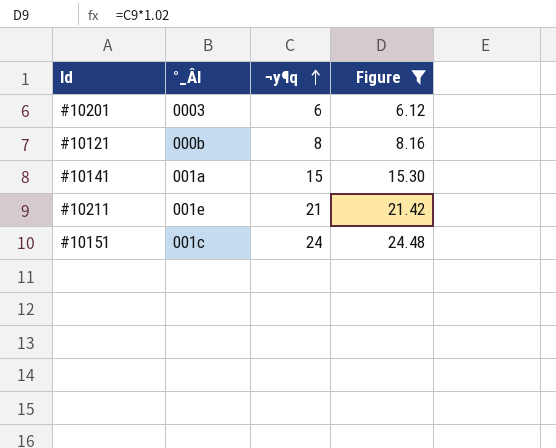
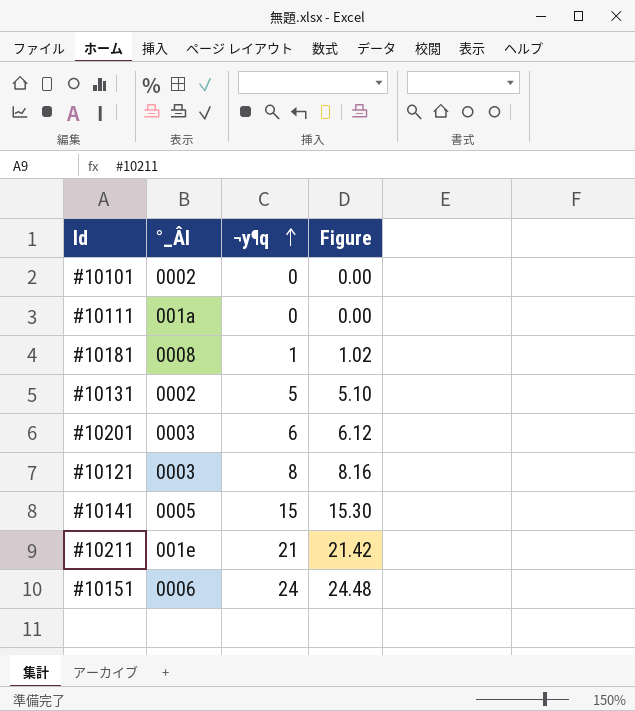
filter: Figure >= 6.12 -> none
#10121 | °_ÂI: 000b -> 0003
#10141 | °_ÂI: 001a -> 0005
#10151 | °_ÂI: 001c -> 0006

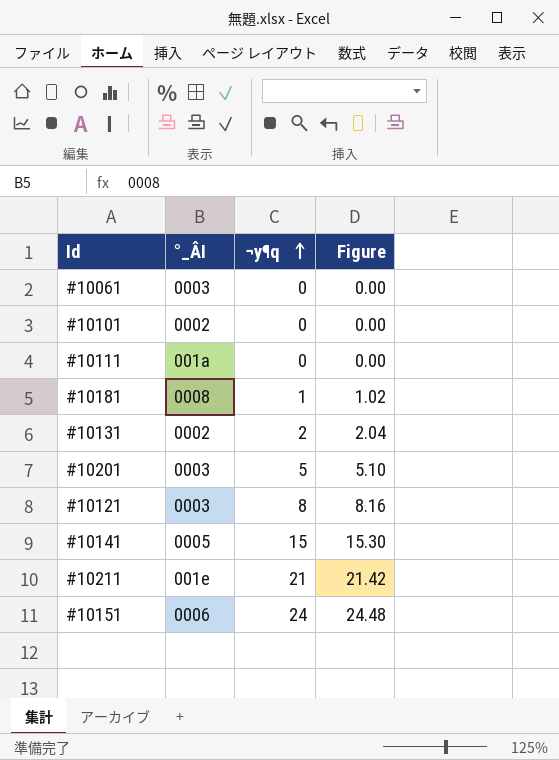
row #10061: none -> 0003 | 0 | 0.00
#10131 | ¬y¶q: 5 -> 2
#10131 | Figure: 5.10 -> 2.04
#10201 | ¬y¶q: 6 -> 5
#10201 | Figure: 6.12 -> 5.10

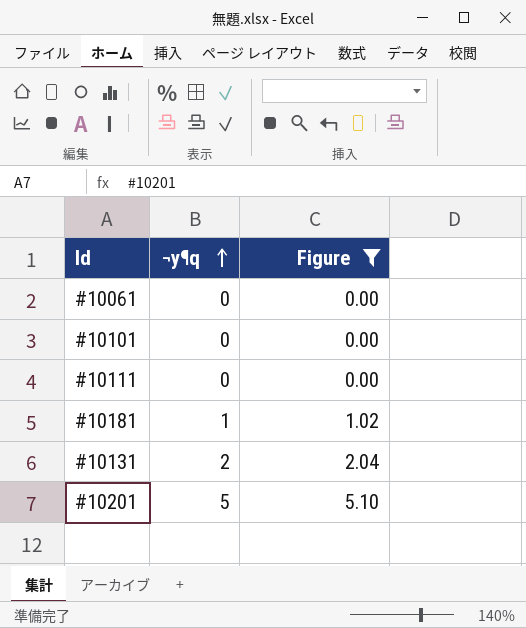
filter: none -> Figure <= 5.10
column °_ÂI | position: 2 -> none

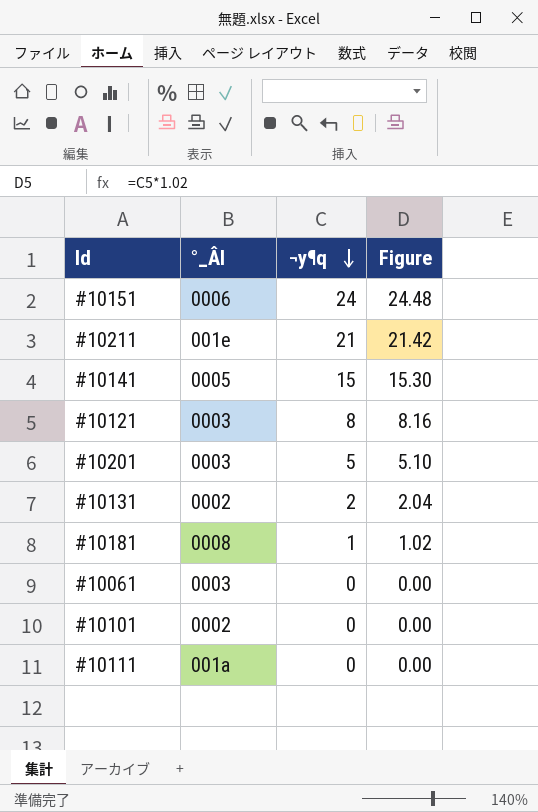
filter: Figure <= 5.10 -> none
row order: ¬y¶q ascending -> ¬y¶q descending
column °_ÂI | position: none -> 2

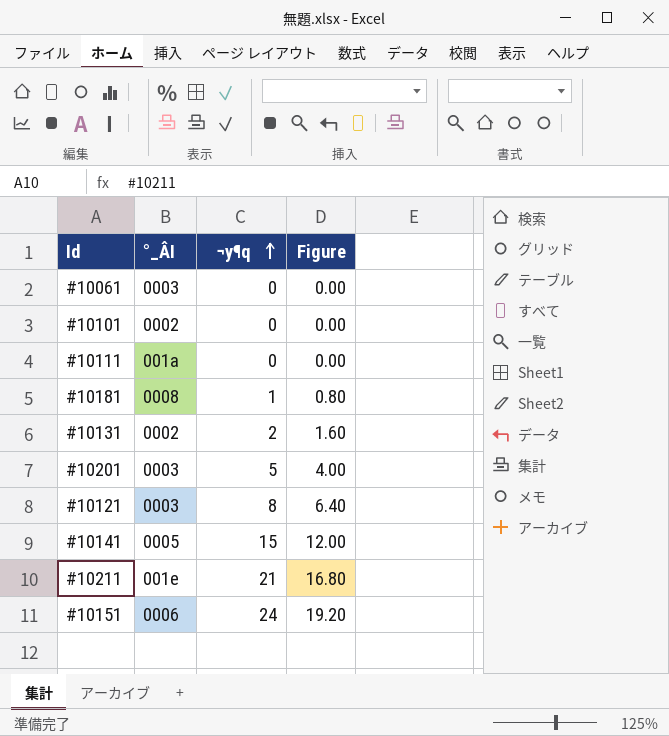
row order: ¬y¶q descending -> ¬y¶q ascending
column Figure | formula: [¬y¶q] * 1.02 -> [¬y¶q] * 0.8

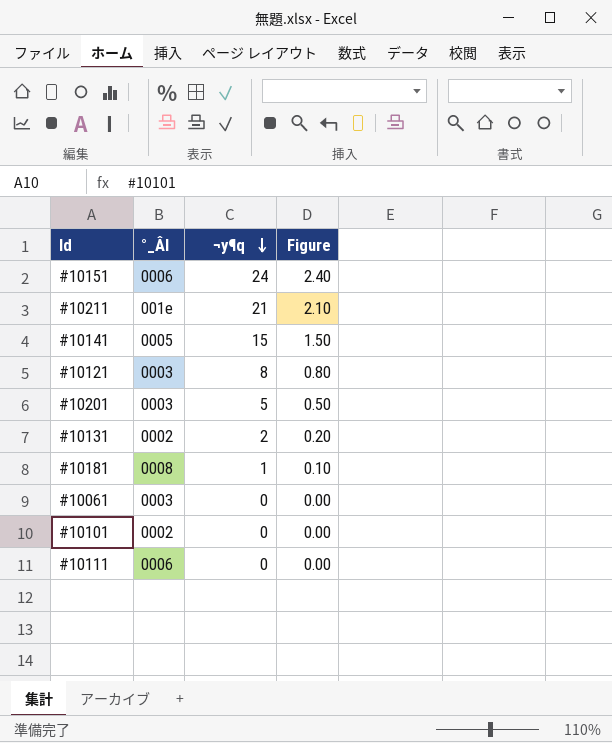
row order: ¬y¶q ascending -> ¬y¶q descending
column Figure | formula: [¬y¶q] * 0.8 -> [¬y¶q] * 0.1
#10111 | °_ÂI: 001a -> 0006

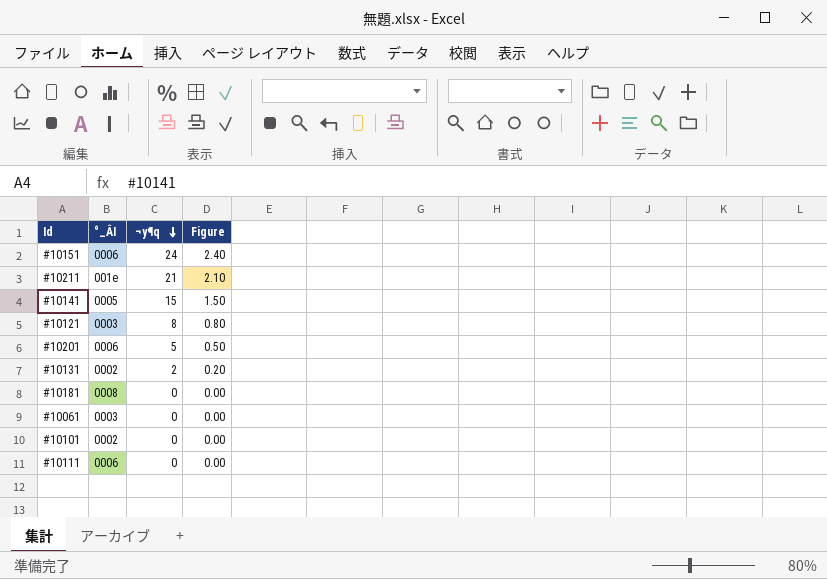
#10201 | °_ÂI: 0003 -> 0006
#10181 | ¬y¶q: 1 -> 0
#10181 | Figure: 0.10 -> 0.00

